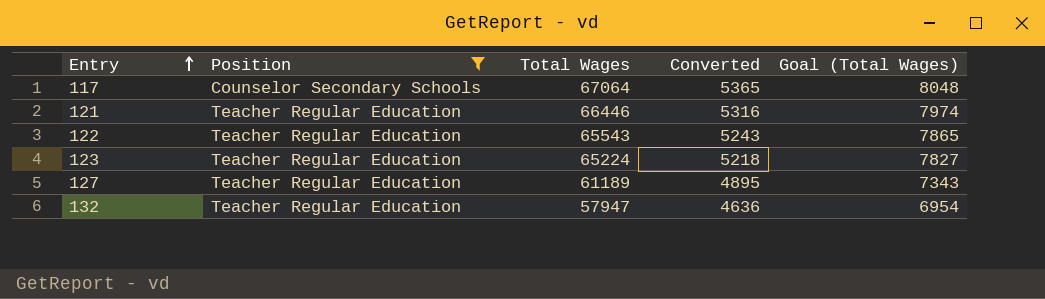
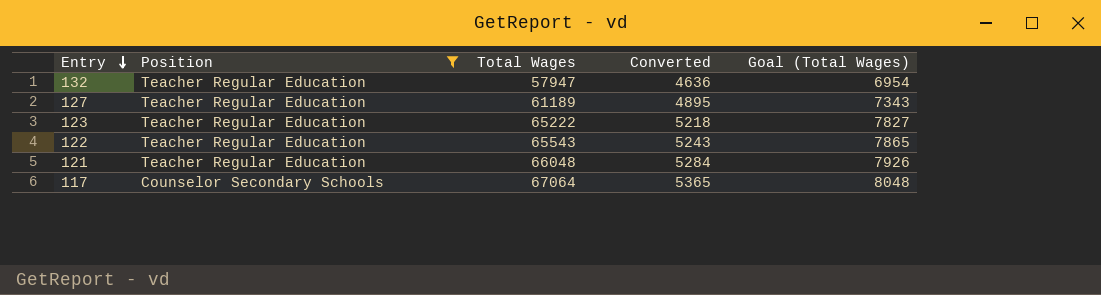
row order: Entry ascending -> Entry descending
123 | Total Wages: 65224 -> 65222
121 | Total Wages: 66446 -> 66048
121 | Converted: 5316 -> 5284
121 | Goal (Total Wages): 7974 -> 7926

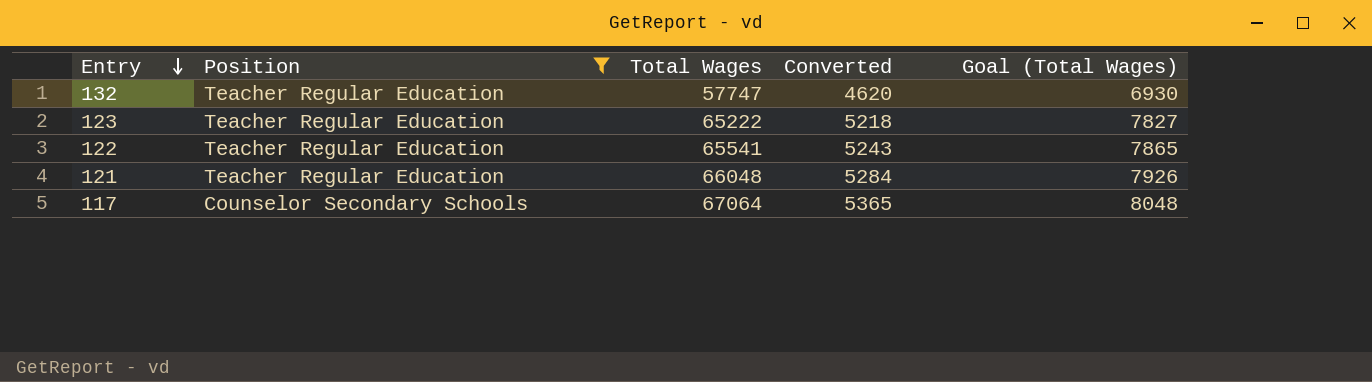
row 127: Teacher Regular Education | 61189 | 4895 | 7343 -> none
132 | Total Wages: 57947 -> 57747
132 | Converted: 4636 -> 4620
132 | Goal (Total Wages): 6954 -> 6930
122 | Total Wages: 65543 -> 65541

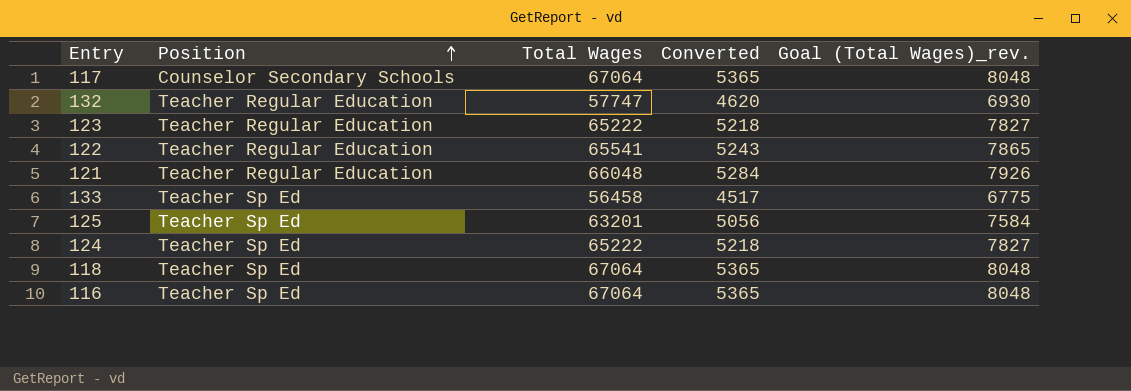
filter: Position != Teacher Sp Ed -> none
row order: Entry descending -> Position ascending
column name: Goal (Total Wages) -> Goal (Total Wages)_rev.

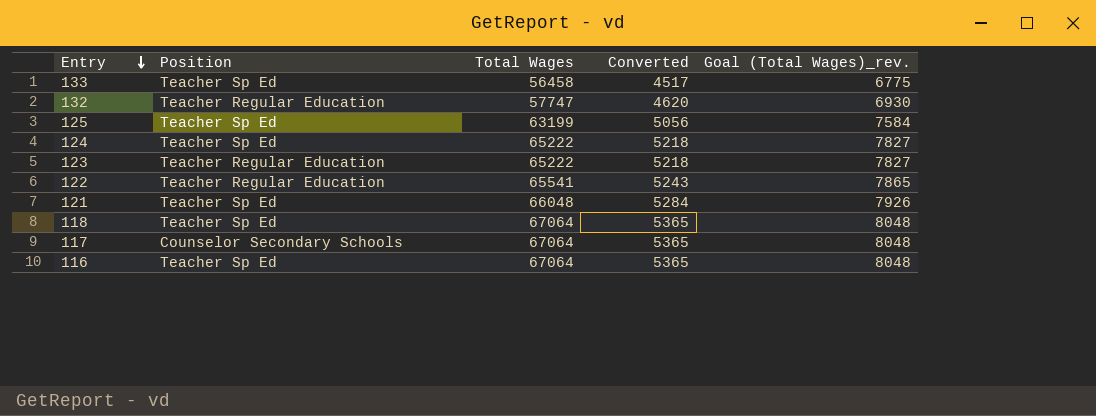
row order: Position ascending -> Entry descending
125 | Total Wages: 63201 -> 63199
121 | Position: Teacher Regular Education -> Teacher Sp Ed

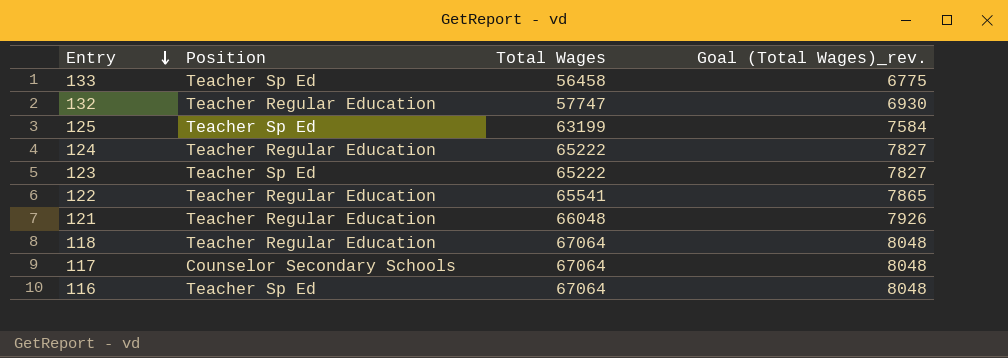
column Converted | formula: [Total Wages] * 0.08 -> none
124 | Position: Teacher Sp Ed -> Teacher Regular Education
123 | Position: Teacher Regular Education -> Teacher Sp Ed
121 | Position: Teacher Sp Ed -> Teacher Regular Education
118 | Position: Teacher Sp Ed -> Teacher Regular Education

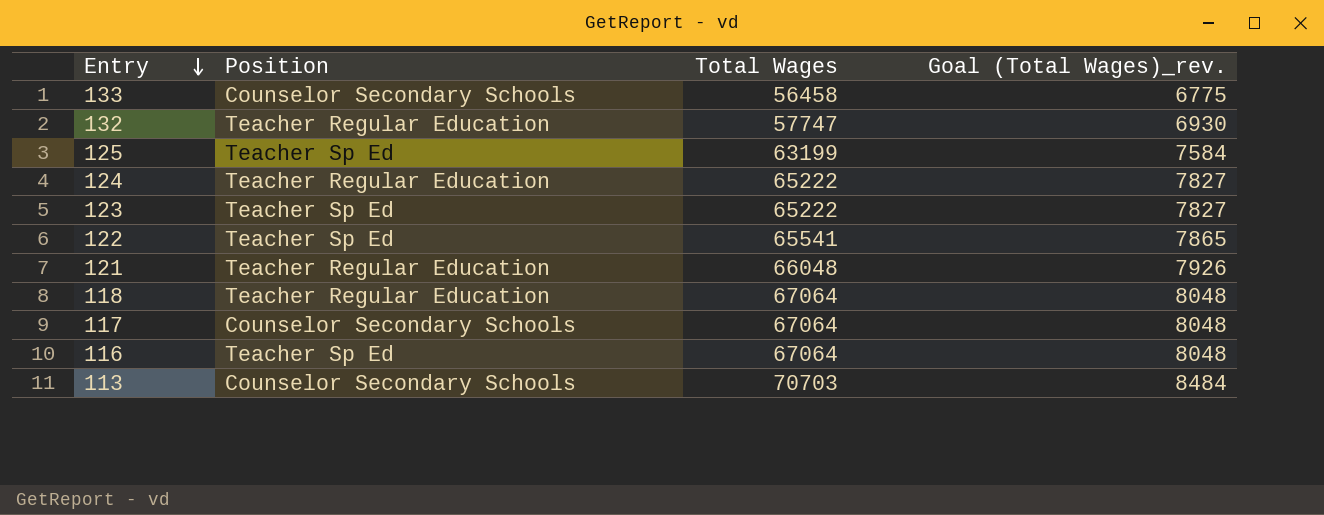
133 | Position: Teacher Sp Ed -> Counselor Secondary Schools
122 | Position: Teacher Regular Education -> Teacher Sp Ed
row 113: none -> Counselor Secondary Schools | 70703 | 8484

